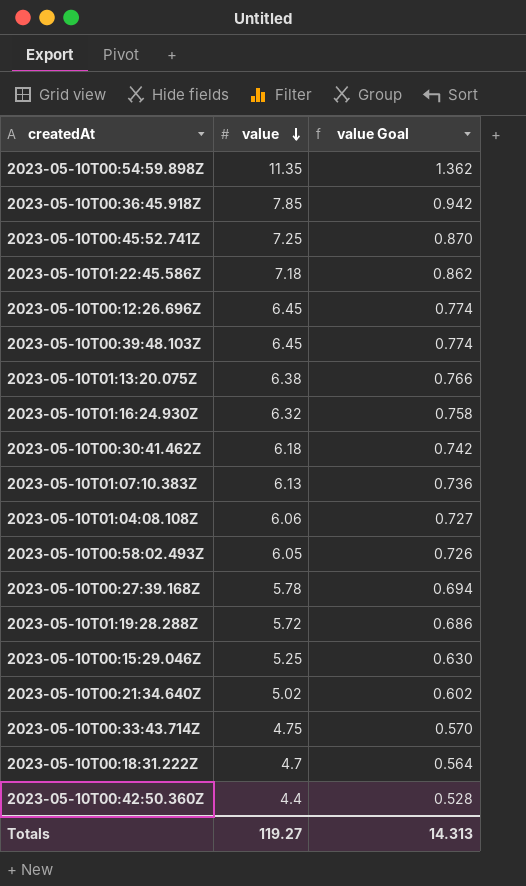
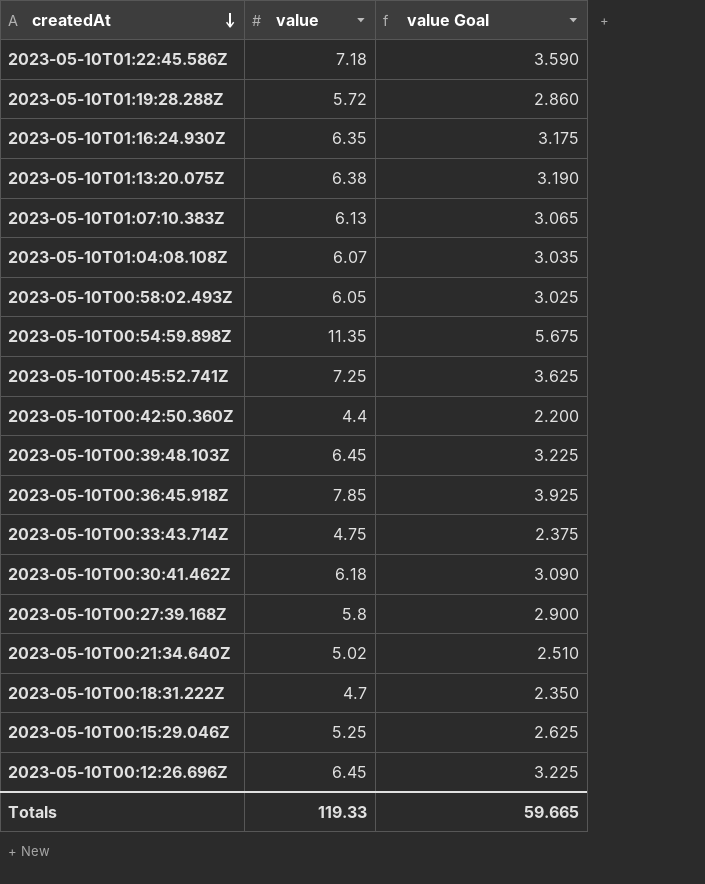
row order: value descending -> createdAt descending
column value Goal | formula: [value] * 0.12 -> [value] * 0.5
2023-05-10T01:16:24.930Z | value: 6.32 -> 6.35
2023-05-10T01:04:08.108Z | value: 6.06 -> 6.07
2023-05-10T00:27:39.168Z | value: 5.78 -> 5.8
Totals | value: 119.27 -> 119.33
Totals | value Goal: 14.313 -> 59.665

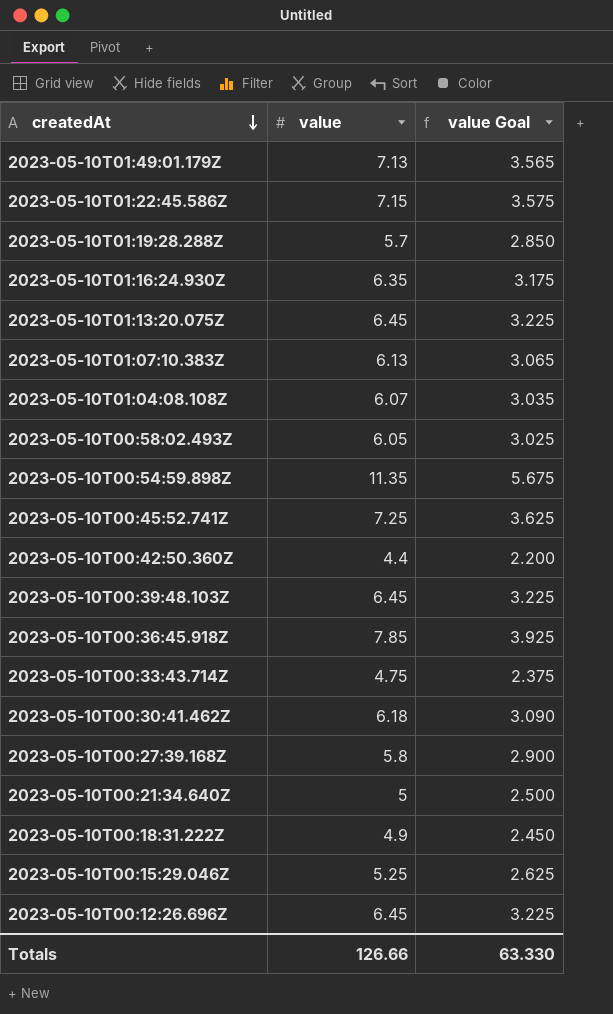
row 2023-05-10T01:49:01.179Z: none -> 7.13 | 3.565
2023-05-10T01:22:45.586Z | value: 7.18 -> 7.15
2023-05-10T01:22:45.586Z | value Goal: 3.590 -> 3.575
2023-05-10T01:19:28.288Z | value: 5.72 -> 5.7
2023-05-10T01:19:28.288Z | value Goal: 2.860 -> 2.850
2023-05-10T01:13:20.075Z | value: 6.38 -> 6.45
2023-05-10T01:13:20.075Z | value Goal: 3.190 -> 3.225
2023-05-10T00:21:34.640Z | value: 5.02 -> 5
2023-05-10T00:21:34.640Z | value Goal: 2.510 -> 2.500
2023-05-10T00:18:31.222Z | value: 4.7 -> 4.9
2023-05-10T00:18:31.222Z | value Goal: 2.350 -> 2.450
Totals | value: 119.33 -> 126.66
Totals | value Goal: 59.665 -> 63.330

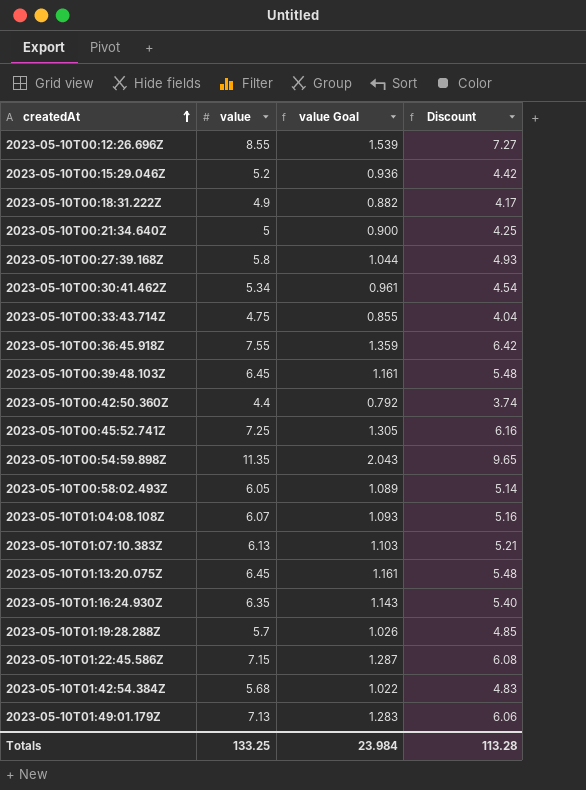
row order: createdAt descending -> createdAt ascending
column value Goal | formula: [value] * 0.5 -> [value] * 0.18
column Discount | formula: none -> [value] * 0.85
2023-05-10T00:12:26.696Z | value: 6.45 -> 8.55
2023-05-10T00:15:29.046Z | value: 5.25 -> 5.2
2023-05-10T00:30:41.462Z | value: 6.18 -> 5.34
2023-05-10T00:36:45.918Z | value: 7.85 -> 7.55
row 2023-05-10T01:42:54.384Z: none -> 5.68 | 1.022 | 4.83
Totals | value: 126.66 -> 133.25
Totals | value Goal: 63.330 -> 23.984

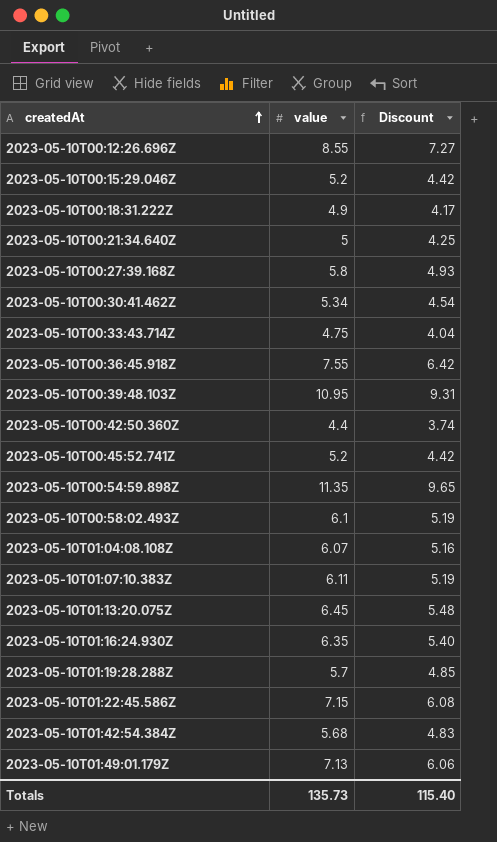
column value Goal | formula: [value] * 0.18 -> none
2023-05-10T00:39:48.103Z | value: 6.45 -> 10.95
2023-05-10T00:39:48.103Z | Discount: 5.48 -> 9.31
2023-05-10T00:45:52.741Z | value: 7.25 -> 5.2
2023-05-10T00:45:52.741Z | Discount: 6.16 -> 4.42
2023-05-10T00:58:02.493Z | value: 6.05 -> 6.1
2023-05-10T00:58:02.493Z | Discount: 5.14 -> 5.19
2023-05-10T01:07:10.383Z | value: 6.13 -> 6.11
2023-05-10T01:07:10.383Z | Discount: 5.21 -> 5.19
Totals | value: 133.25 -> 135.73
Totals | Discount: 113.28 -> 115.40

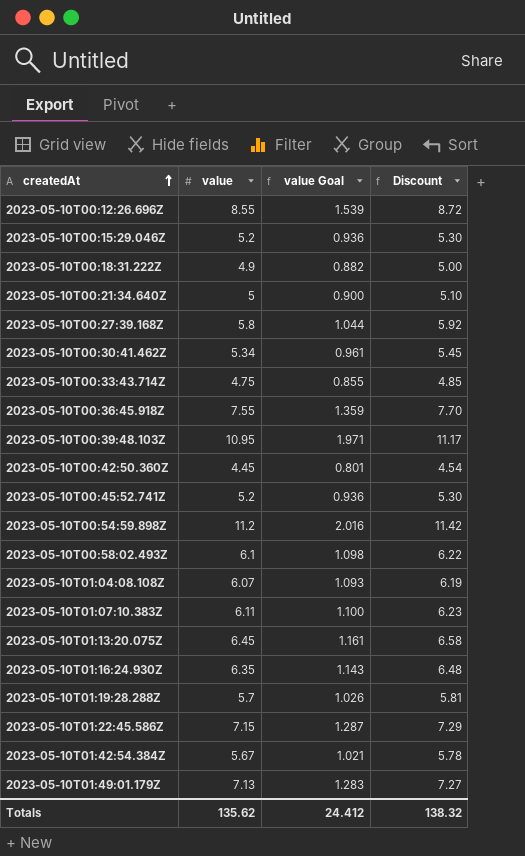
column value Goal | formula: none -> [value] * 0.18
column Discount | formula: [value] * 0.85 -> [value] * 1.02
2023-05-10T00:42:50.360Z | value: 4.4 -> 4.45
2023-05-10T00:54:59.898Z | value: 11.35 -> 11.2
2023-05-10T01:42:54.384Z | value: 5.68 -> 5.67
Totals | value: 135.73 -> 135.62
Totals | Discount: 115.40 -> 138.32

